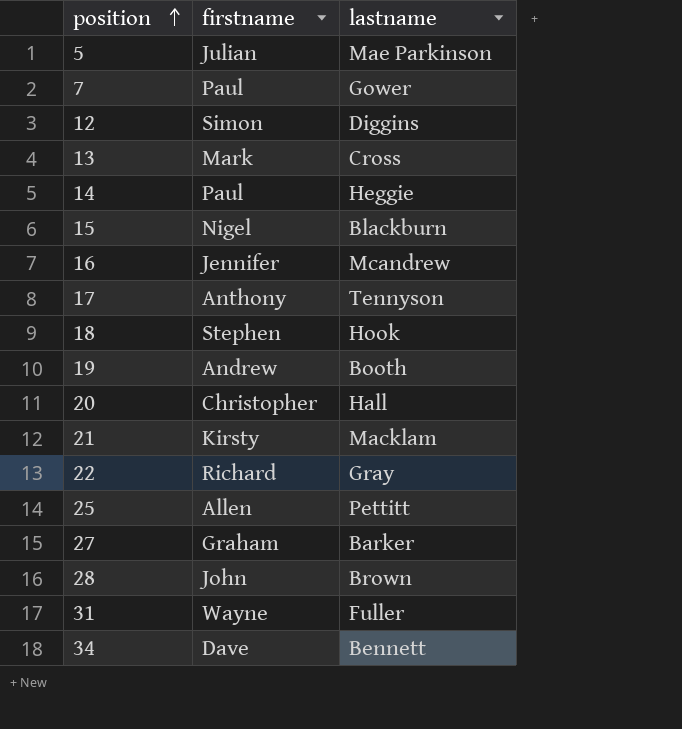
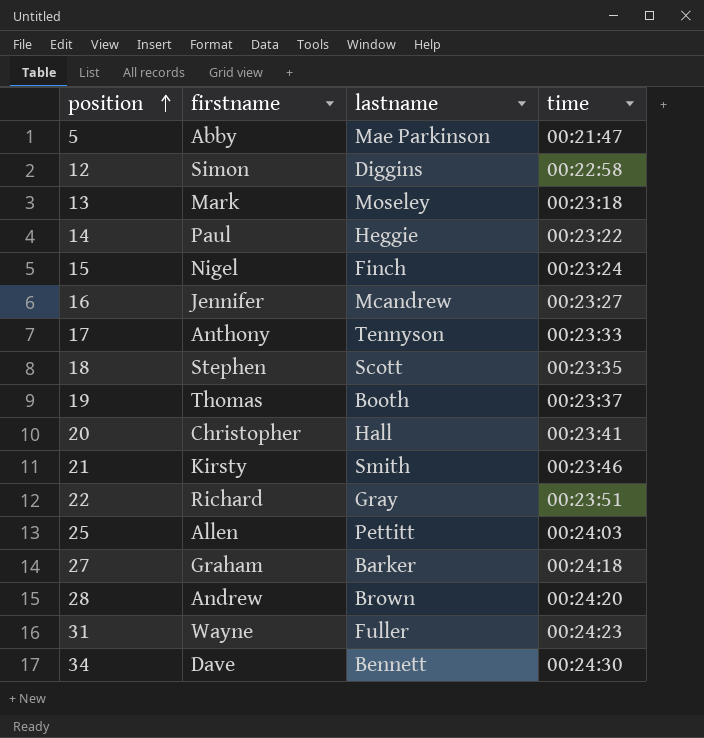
column time | position: none -> 4
row 7: Paul | Gower -> none
5 | firstname: Julian -> Abby
13 | lastname: Cross -> Moseley
15 | lastname: Blackburn -> Finch
18 | lastname: Hook -> Scott
19 | firstname: Andrew -> Thomas
21 | lastname: Macklam -> Smith
28 | firstname: John -> Andrew

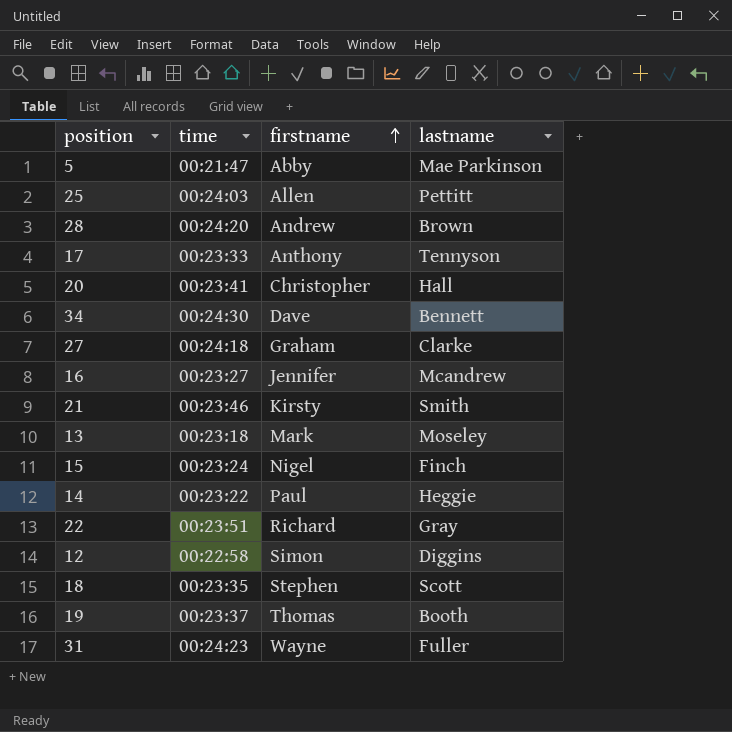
row order: position ascending -> firstname ascending
column time | position: 4 -> 2
27 | lastname: Barker -> Clarke

